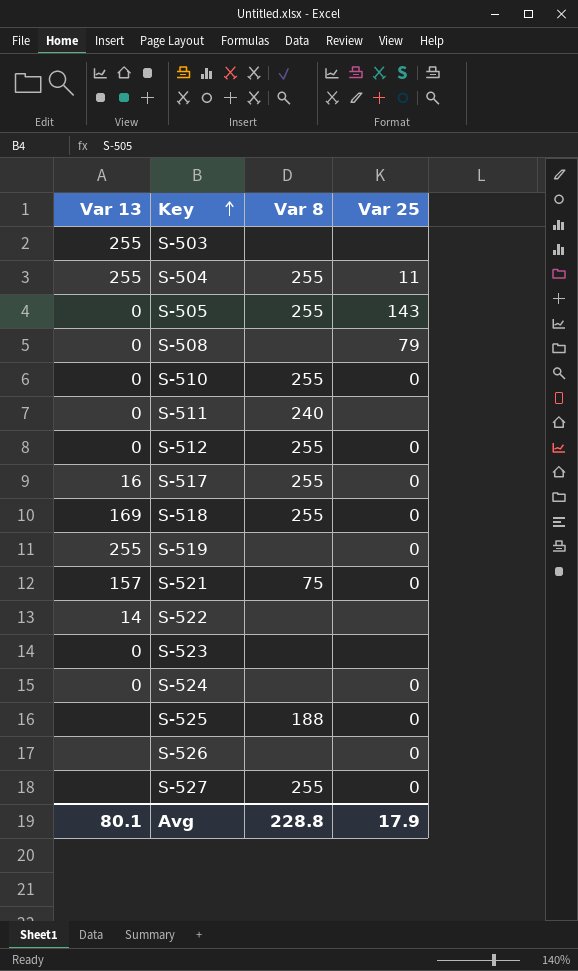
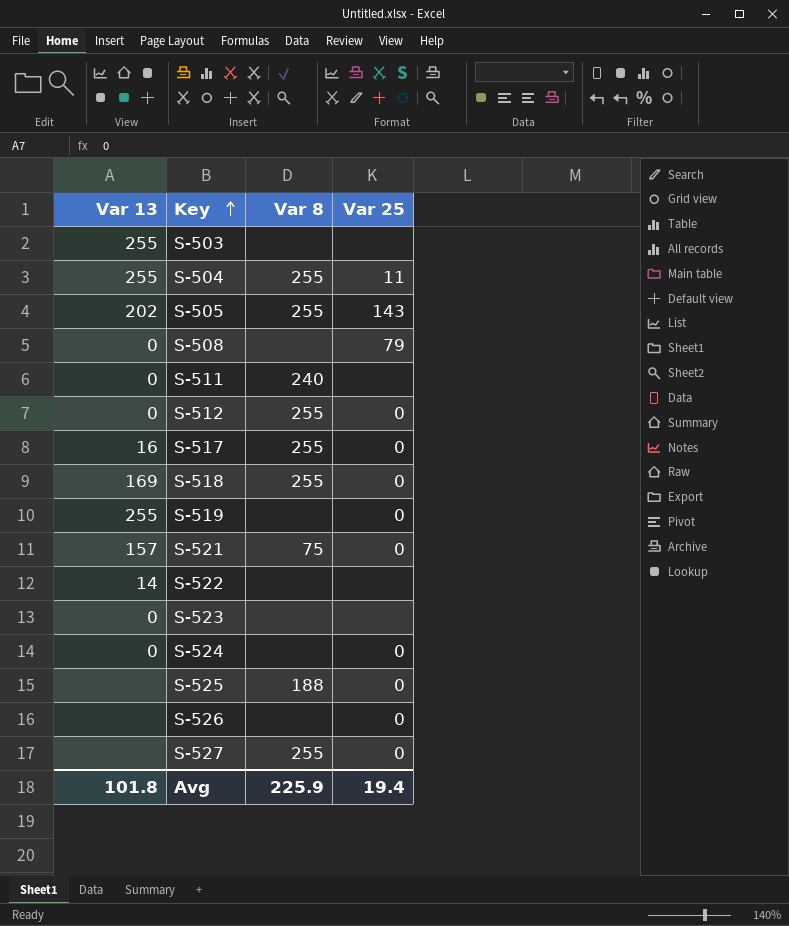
row S-510: 0 | 255 | 0 -> none
S-505 | Var 13: 0 -> 202
Avg | Var 13: 80.1 -> 101.8
Avg | Var 8: 228.8 -> 225.9
Avg | Var 25: 17.9 -> 19.4

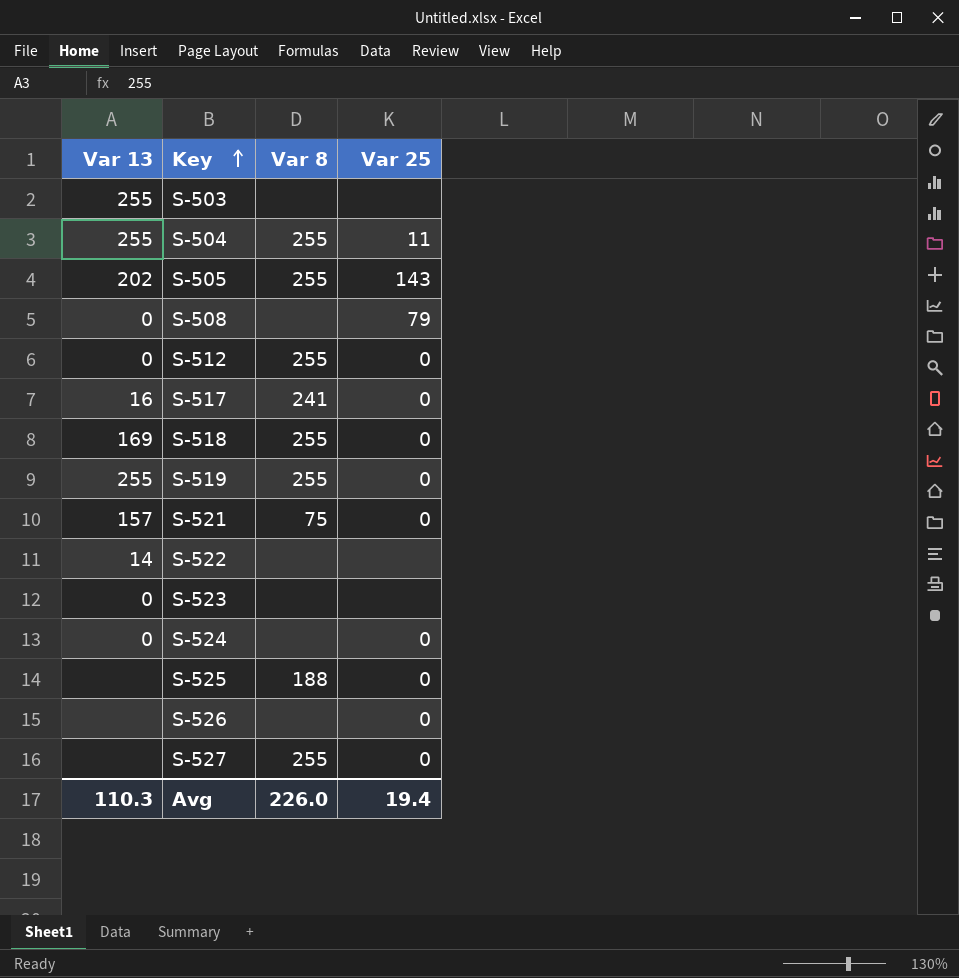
row S-511: 0 | 240 | none -> none
S-517 | Var 8: 255 -> 241
S-519 | Var 8: none -> 255
Avg | Var 13: 101.8 -> 110.3
Avg | Var 8: 225.9 -> 226.0

